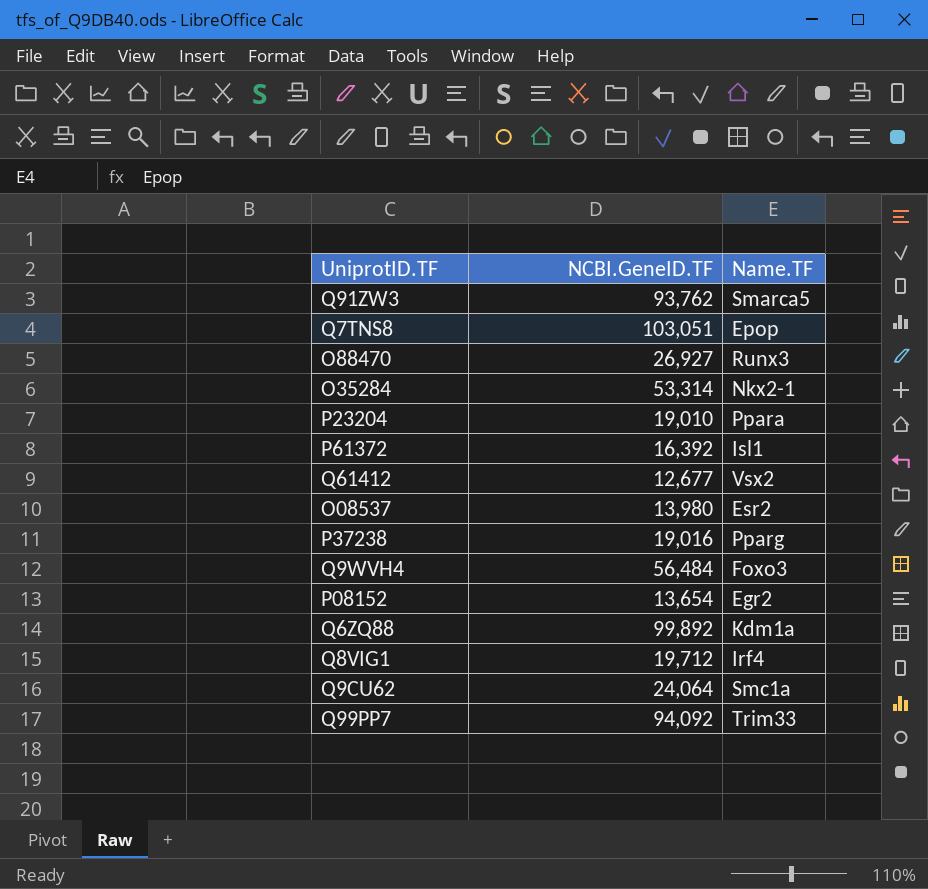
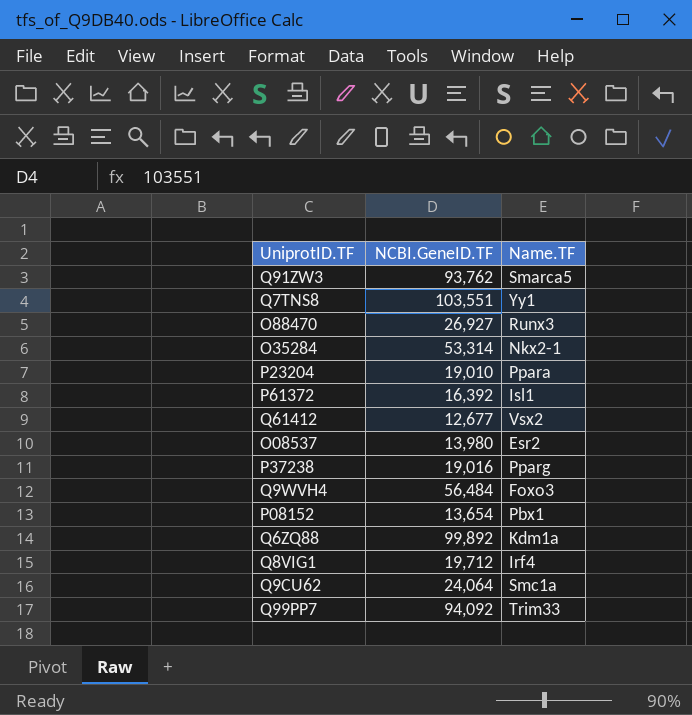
Q7TNS8 | NCBI.GeneID.TF: 103,051 -> 103,551
Q7TNS8 | Name.TF: Epop -> Yy1
P08152 | Name.TF: Egr2 -> Pbx1

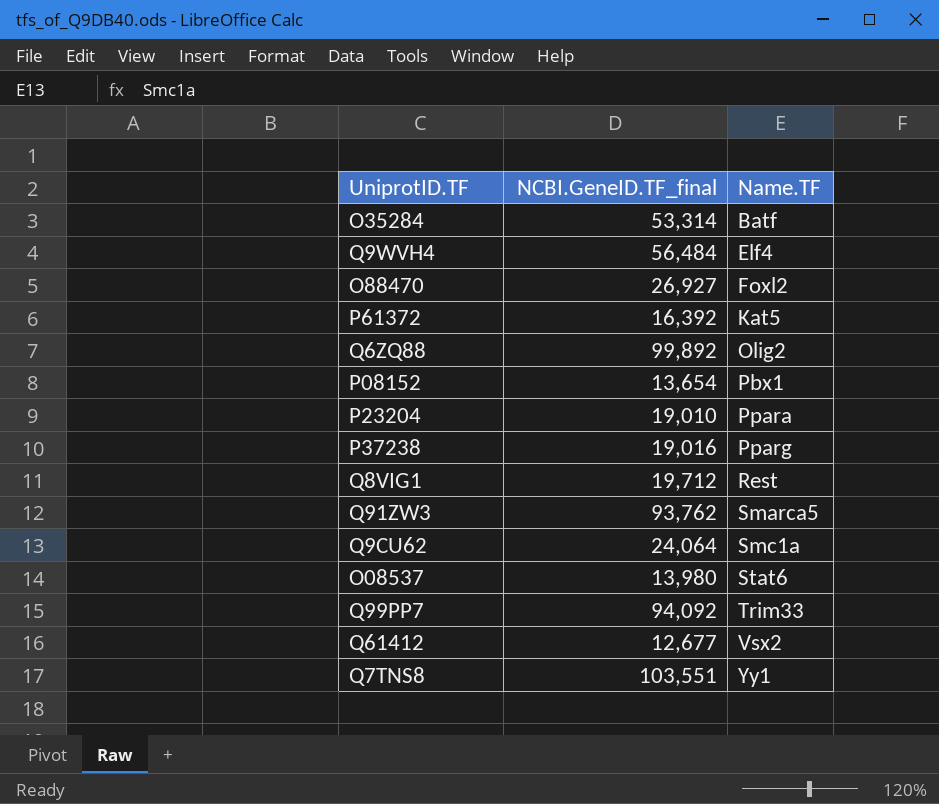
row order: none -> Name.TF ascending
column name: NCBI.GeneID.TF -> NCBI.GeneID.TF_final
O35284 | Name.TF: Nkx2-1 -> Batf
Q9WVH4 | Name.TF: Foxo3 -> Elf4
O88470 | Name.TF: Runx3 -> Foxl2
P61372 | Name.TF: Isl1 -> Kat5
Q6ZQ88 | Name.TF: Kdm1a -> Olig2
Q8VIG1 | Name.TF: Irf4 -> Rest
O08537 | Name.TF: Esr2 -> Stat6

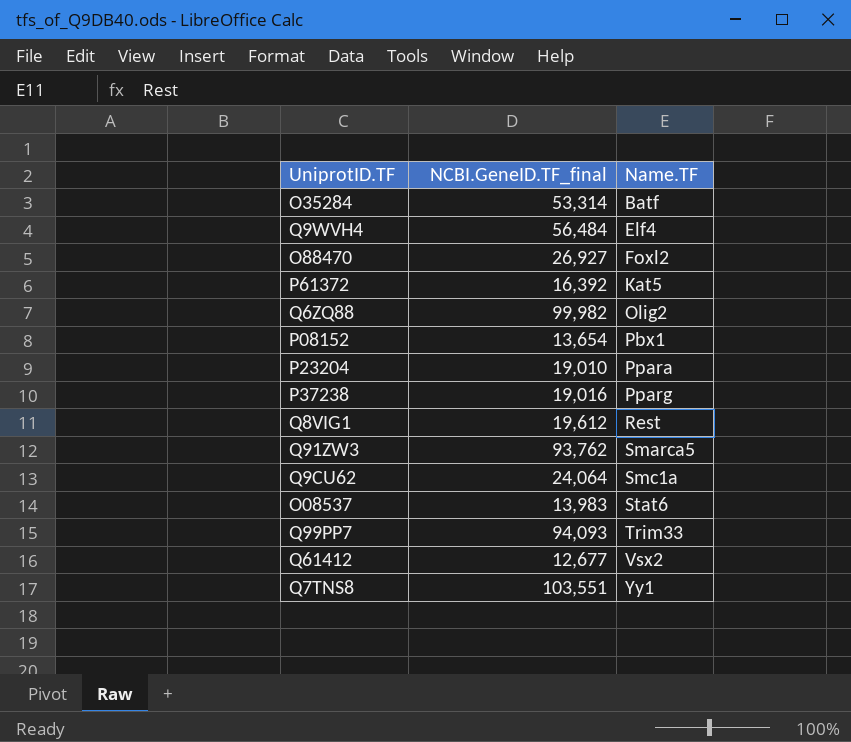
Q6ZQ88 | NCBI.GeneID.TF_final: 99,892 -> 99,982
Q8VIG1 | NCBI.GeneID.TF_final: 19,712 -> 19,612
O08537 | NCBI.GeneID.TF_final: 13,980 -> 13,983
Q99PP7 | NCBI.GeneID.TF_final: 94,092 -> 94,093

